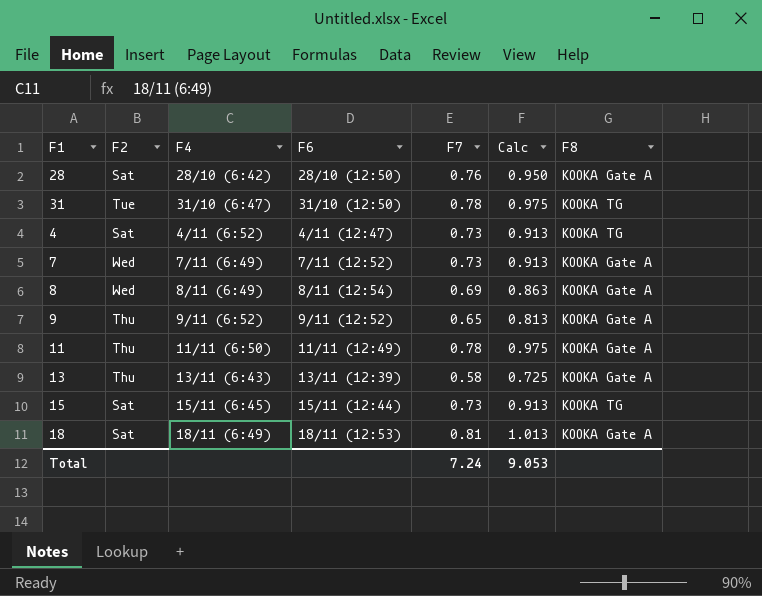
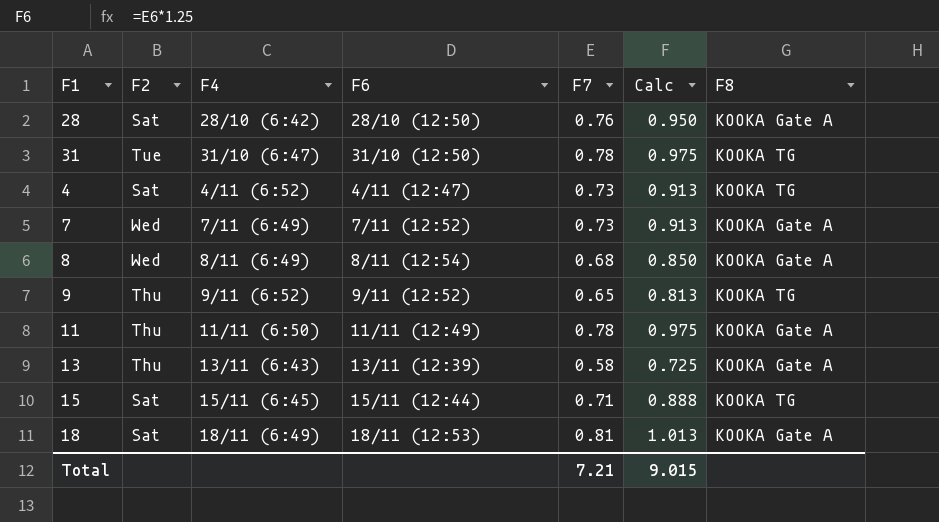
8 | F7: 0.69 -> 0.68
8 | Calc: 0.863 -> 0.850
9 | F8: KOOKA Gate A -> KOOKA TG
15 | F7: 0.73 -> 0.71
15 | Calc: 0.913 -> 0.888
Total | F7: 7.24 -> 7.21
Total | Calc: 9.053 -> 9.015

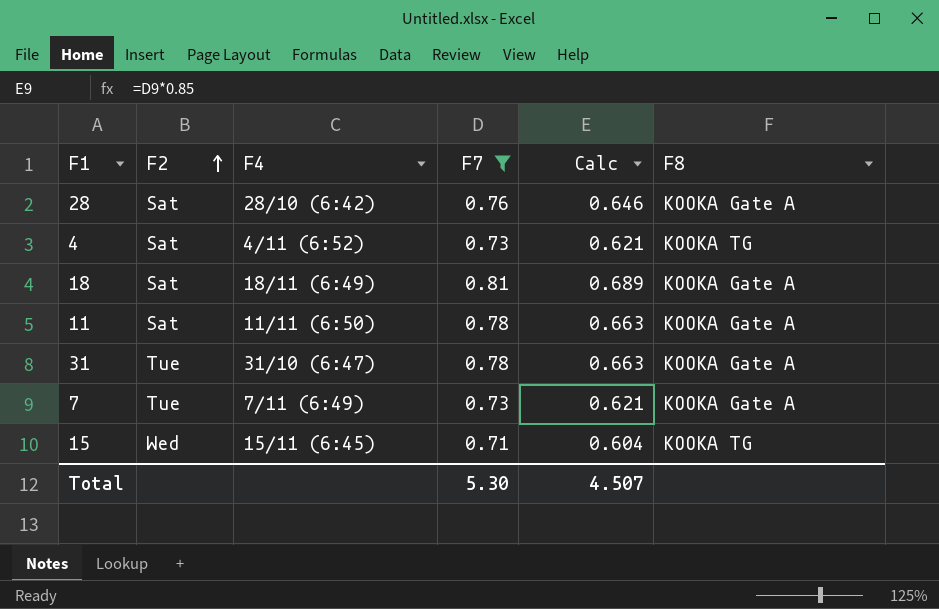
filter: none -> F7 >= 0.71
row order: none -> F2 ascending
column F6 | position: 4 -> none
column Calc | formula: [F7] * 1.25 -> [F7] * 0.85
11 | F2: Thu -> Sat
31 | F8: KOOKA TG -> KOOKA Gate A
7 | F2: Wed -> Tue
15 | F2: Sat -> Wed
Total | F7: 7.21 -> 5.30
Total | Calc: 9.015 -> 4.507

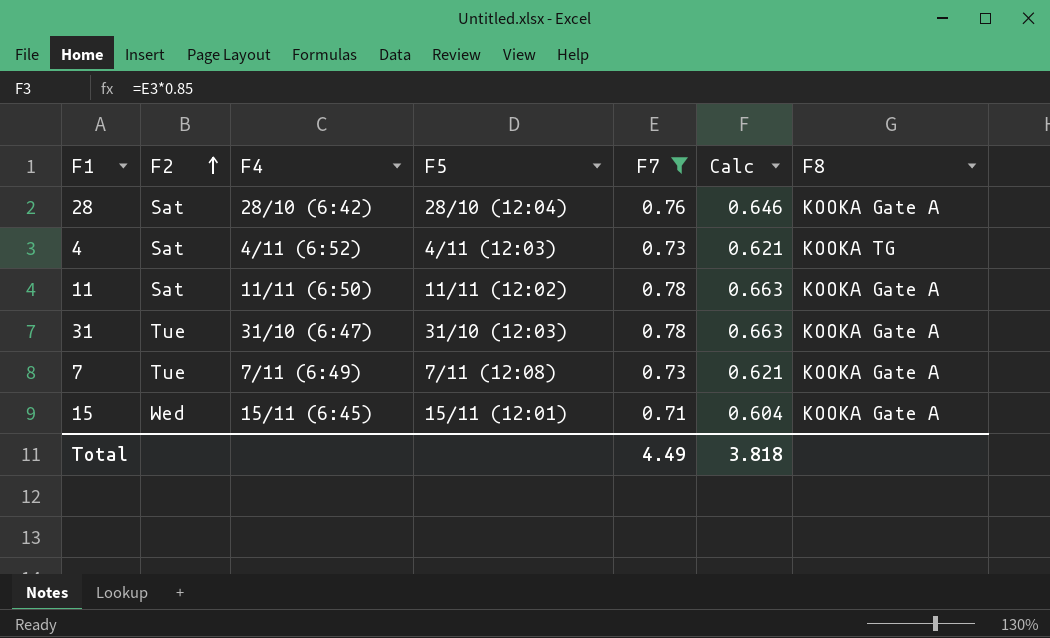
column F5 | position: none -> 4
row 18: Sat | 18/11 (6:49) | 0.81 | 0.689 | KOOKA Gate A -> none
15 | F8: KOOKA TG -> KOOKA Gate A
Total | F7: 5.30 -> 4.49
Total | Calc: 4.507 -> 3.818

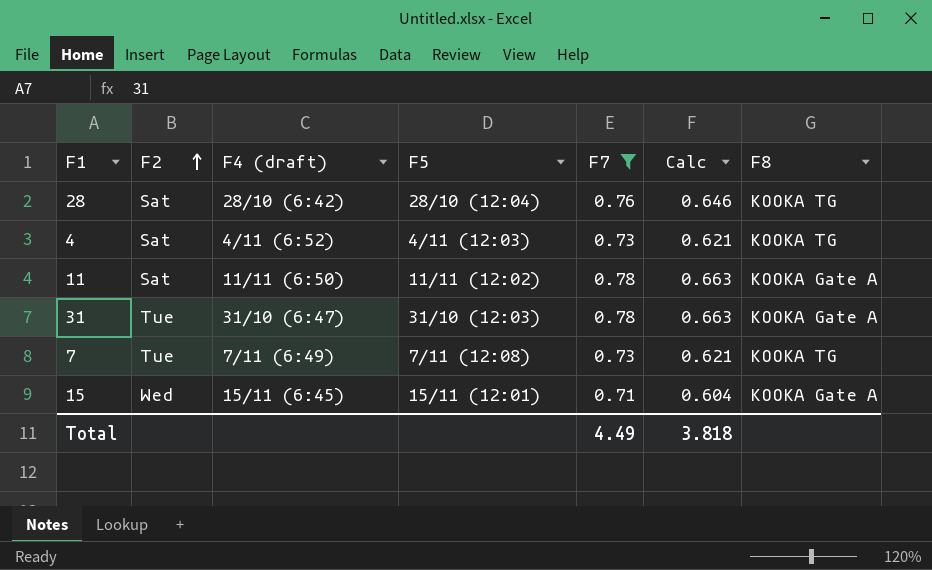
column name: F4 -> F4 (draft)
28 | F8: KOOKA Gate A -> KOOKA TG
7 | F8: KOOKA Gate A -> KOOKA TG

